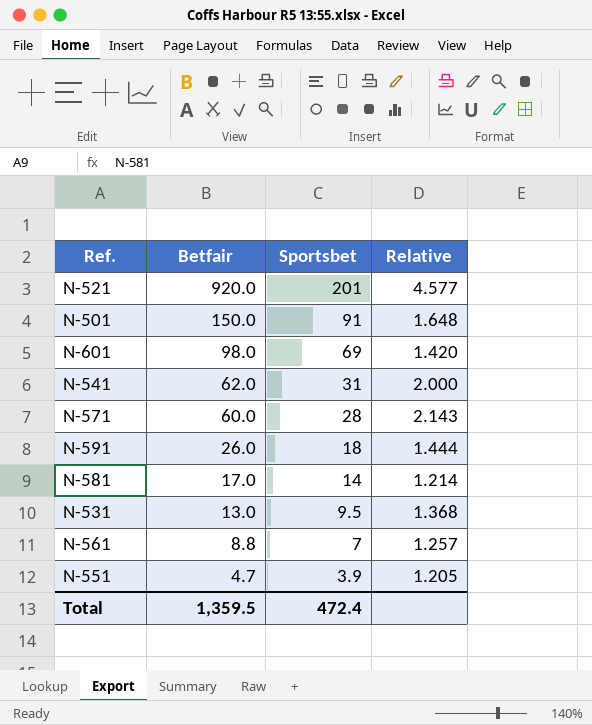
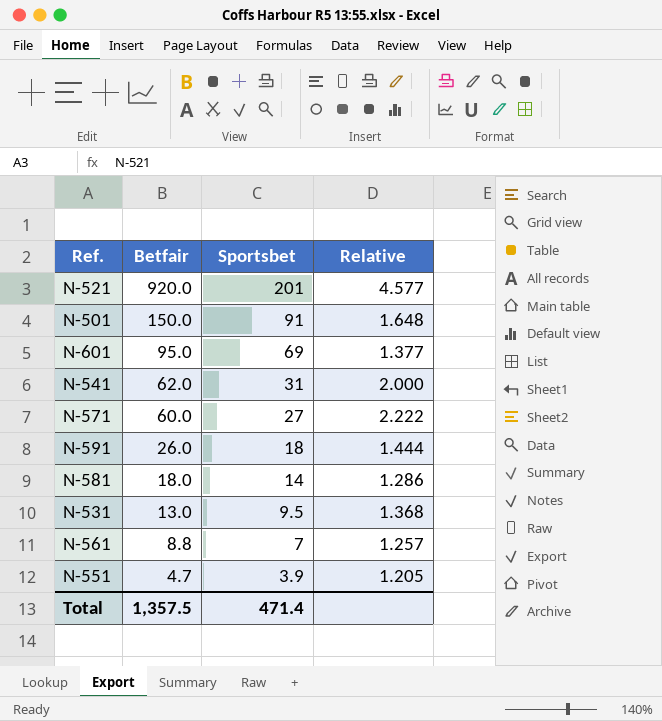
N-601 | Betfair: 98.0 -> 95.0
N-601 | Relative: 1.420 -> 1.377
N-571 | Sportsbet: 28 -> 27
N-571 | Relative: 2.143 -> 2.222
N-581 | Betfair: 17.0 -> 18.0
N-581 | Relative: 1.214 -> 1.286
Total | Betfair: 1,359.5 -> 1,357.5
Total | Sportsbet: 472.4 -> 471.4

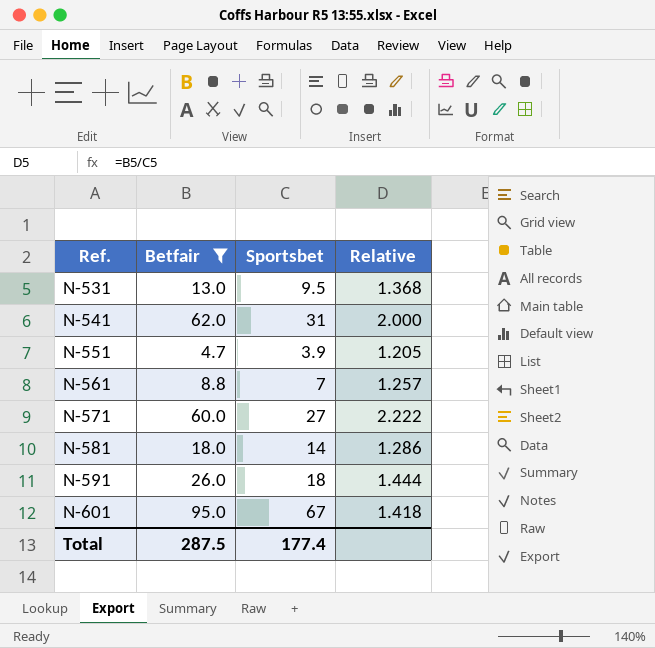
filter: none -> Betfair <= 95.0
row order: Betfair descending -> Ref. ascending
N-601 | Sportsbet: 69 -> 67
N-601 | Relative: 1.377 -> 1.418
Total | Betfair: 1,357.5 -> 287.5
Total | Sportsbet: 471.4 -> 177.4

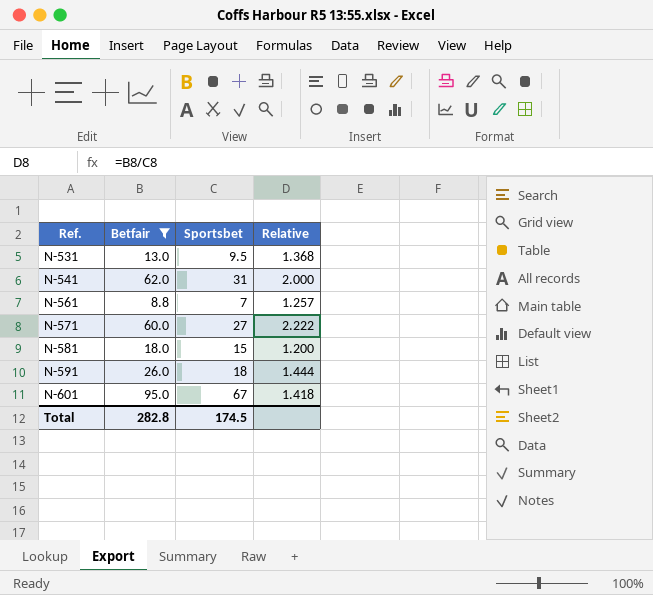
row N-551: 4.7 | 3.9 | 1.205 -> none
N-581 | Sportsbet: 14 -> 15
N-581 | Relative: 1.286 -> 1.200
Total | Betfair: 287.5 -> 282.8
Total | Sportsbet: 177.4 -> 174.5

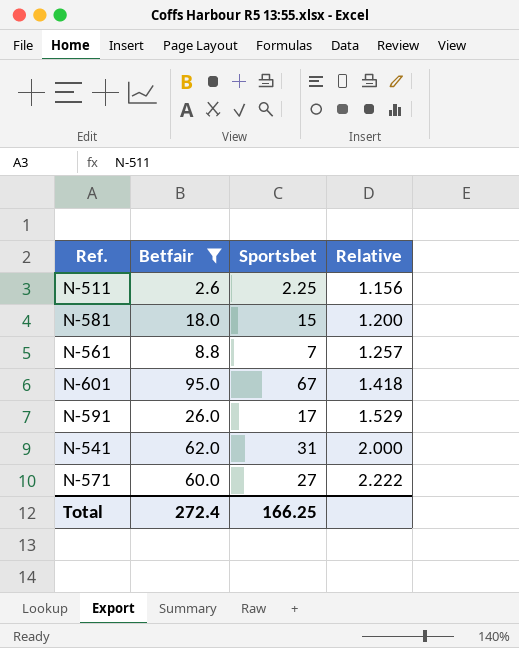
row order: Ref. ascending -> Relative ascending
row N-531: 13.0 | 9.5 | 1.368 -> none
row N-511: none -> 2.6 | 2.25 | 1.156
N-591 | Sportsbet: 18 -> 17
N-591 | Relative: 1.444 -> 1.529
Total | Betfair: 282.8 -> 272.4
Total | Sportsbet: 174.5 -> 166.25

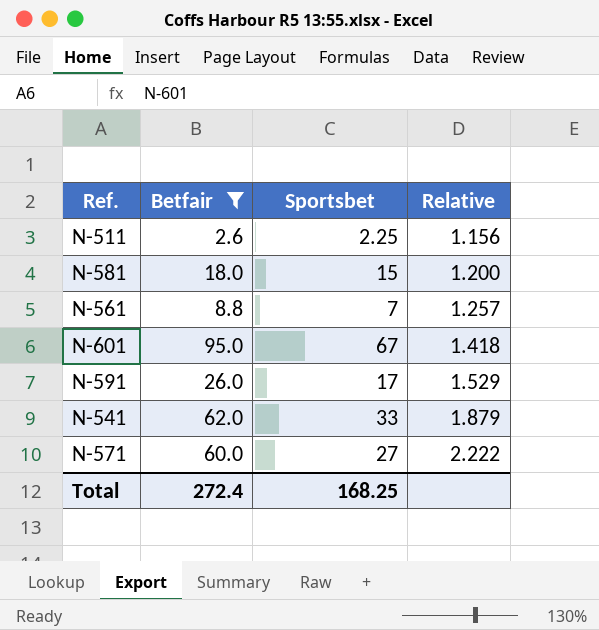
N-541 | Sportsbet: 31 -> 33
N-541 | Relative: 2.000 -> 1.879
Total | Sportsbet: 166.25 -> 168.25

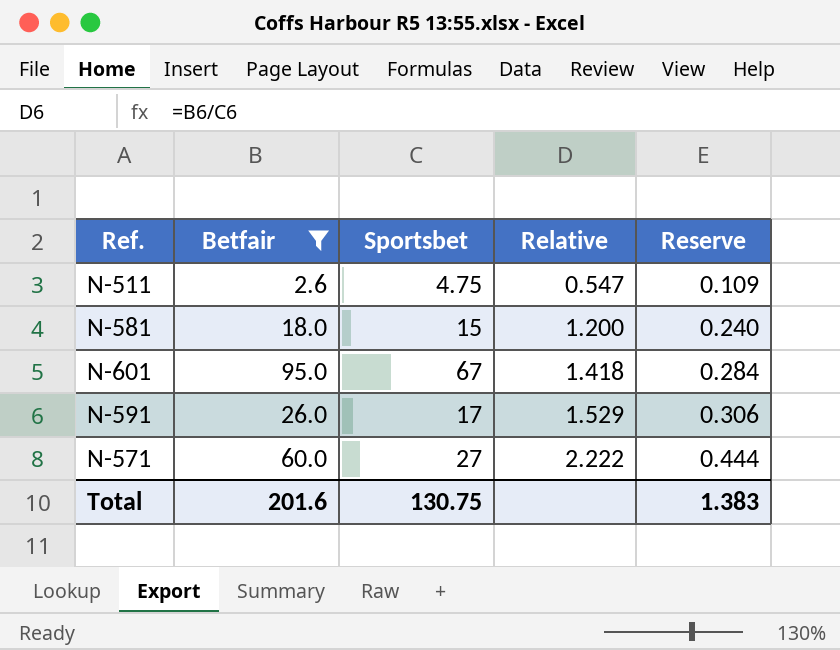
column Reserve | formula: none -> [Relative] * 0.2
row N-561: 8.8 | 7 | 1.257 -> none
row N-541: 62.0 | 33 | 1.879 -> none
N-511 | Sportsbet: 2.25 -> 4.75
N-511 | Relative: 1.156 -> 0.547
Total | Betfair: 272.4 -> 201.6
Total | Sportsbet: 168.25 -> 130.75

